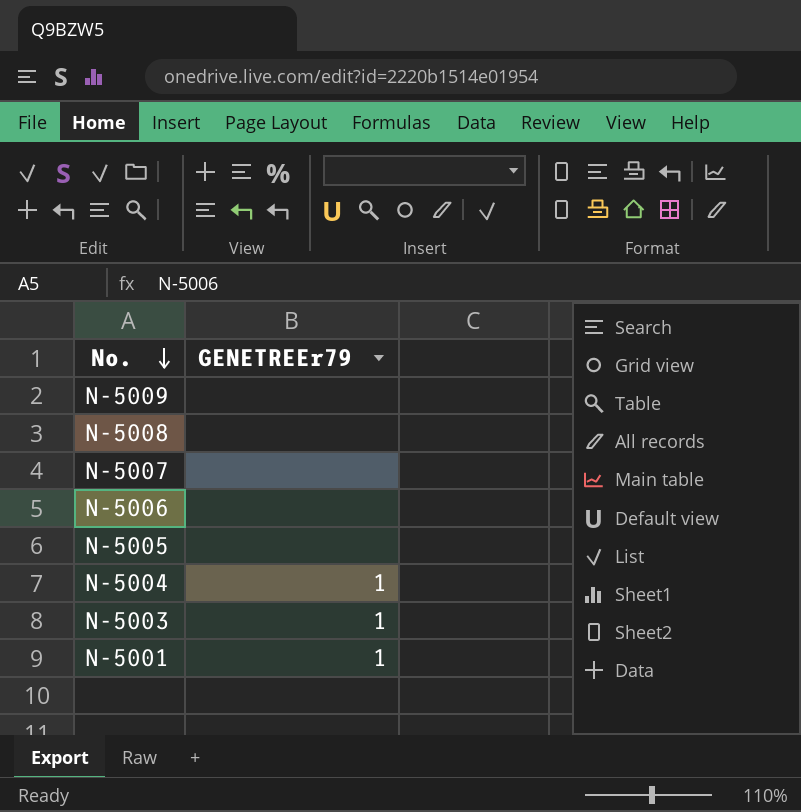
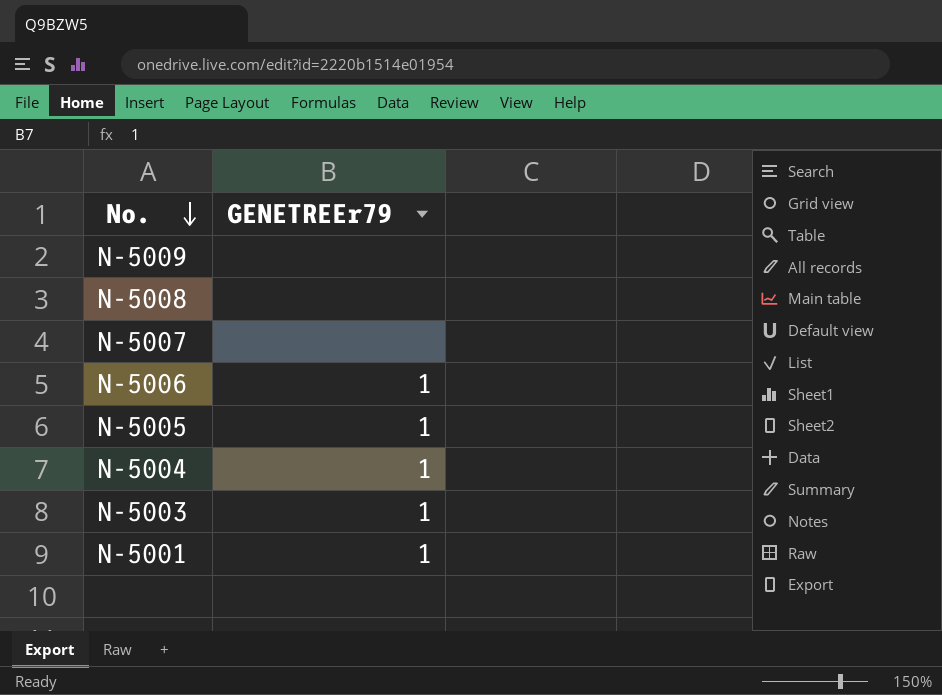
N-5006 | GENETREEr79: none -> 1
N-5005 | GENETREEr79: none -> 1

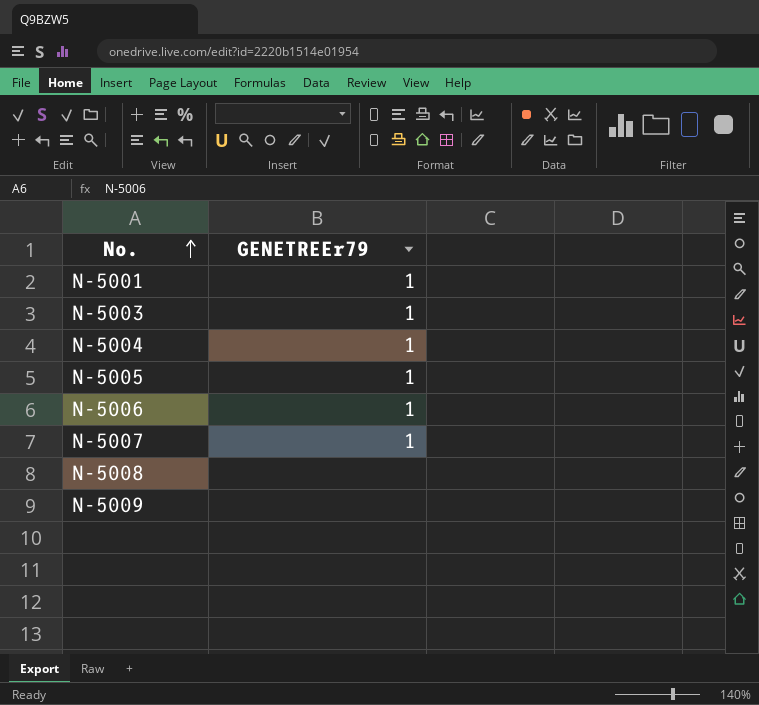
row order: No. descending -> No. ascending
N-5007 | GENETREEr79: none -> 1

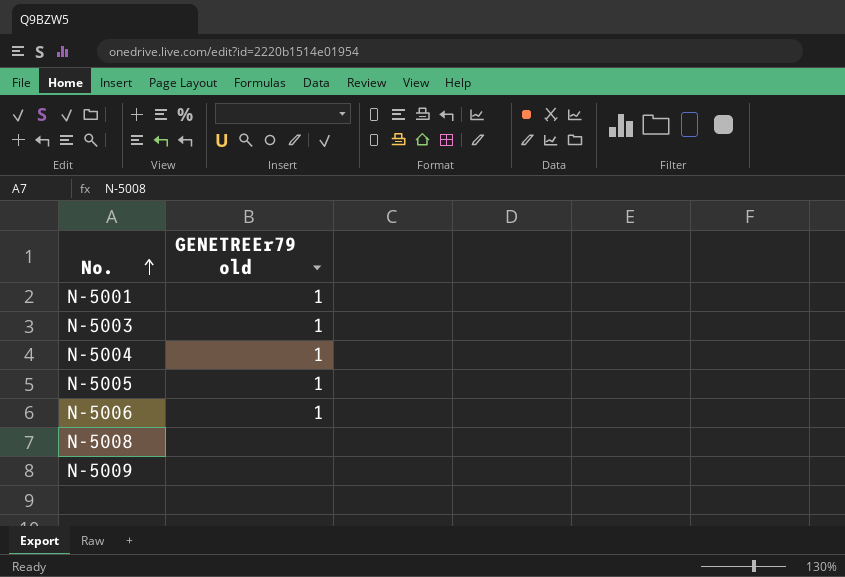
column name: GENETREEr79 -> GENETREEr79 old
row N-5007: 1 -> none

